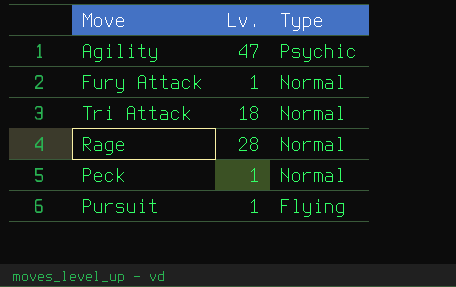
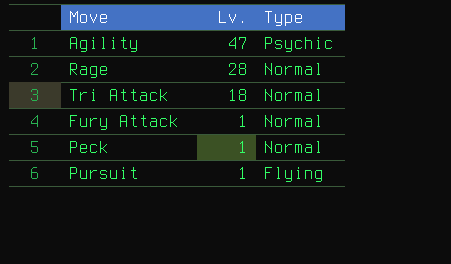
row order: Type descending -> Lv. descending

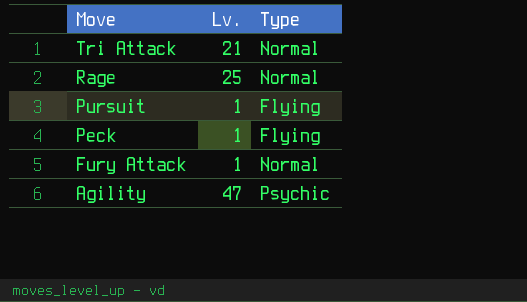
row order: Lv. descending -> Move descending
Tri Attack | Lv.: 18 -> 21
Rage | Lv.: 28 -> 25
Peck | Type: Normal -> Flying

